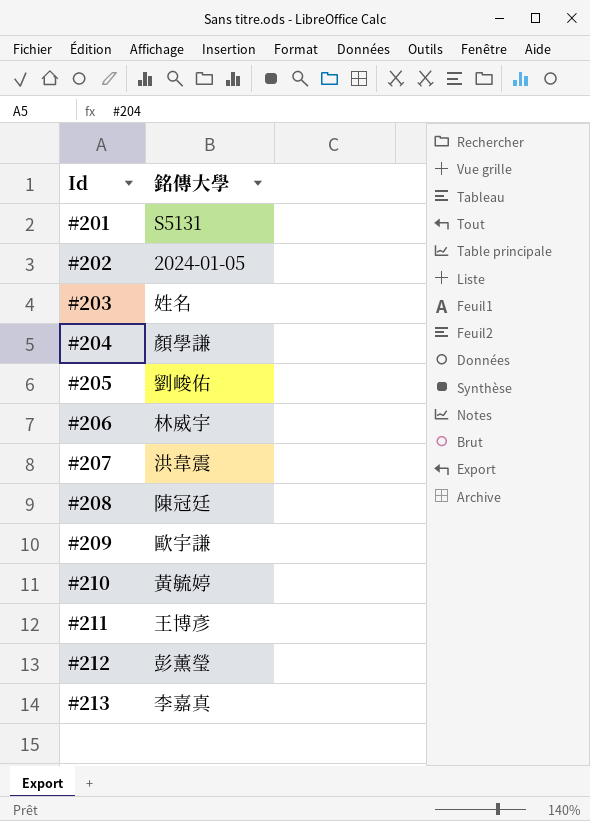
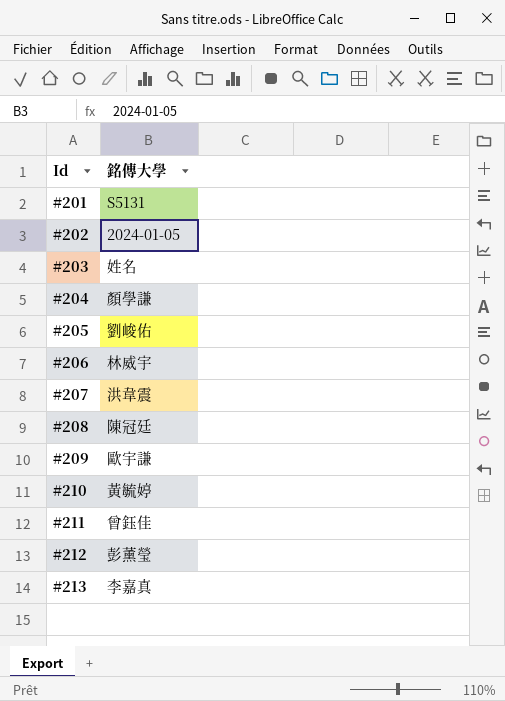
#211 | 銘傳大學: 王博彥 -> 曾鈺佳

